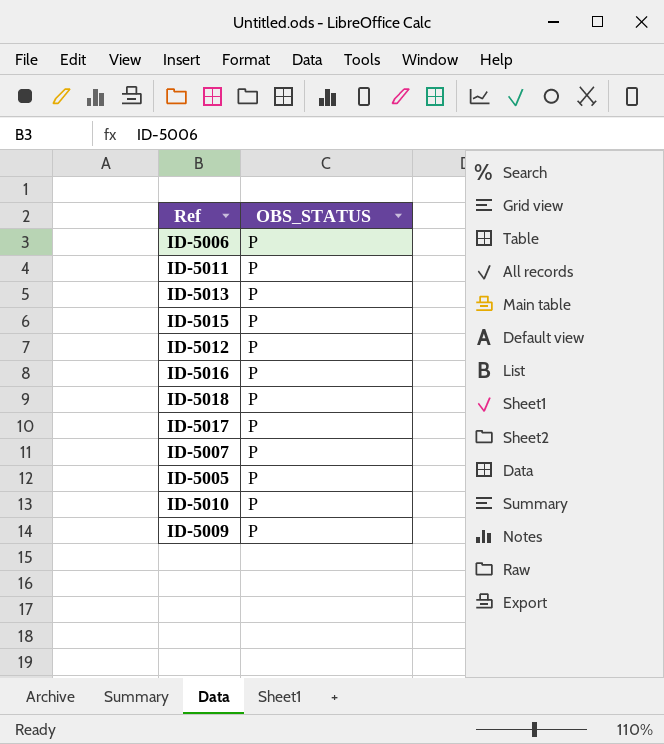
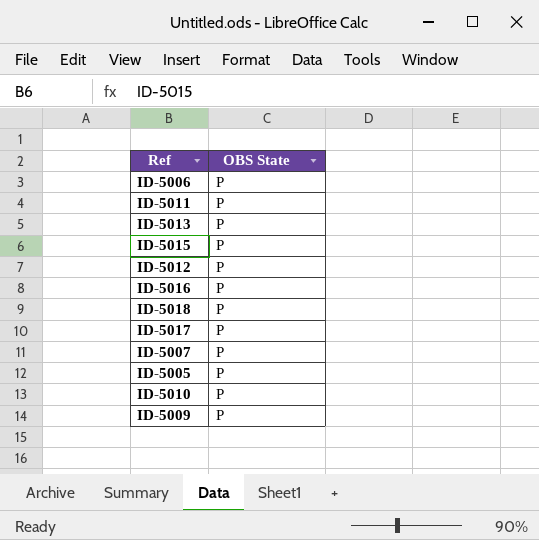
column name: OBS_STATUS -> OBS State

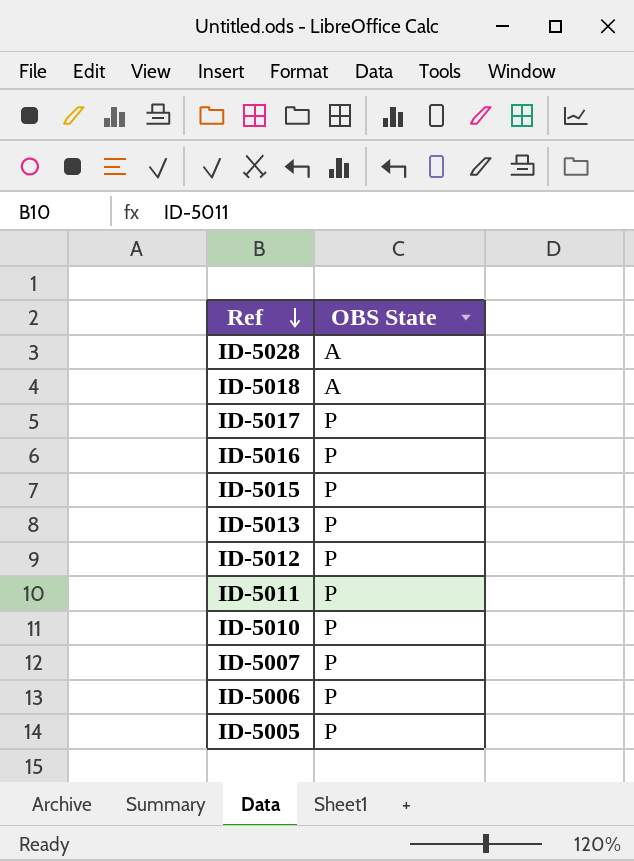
row order: none -> Ref descending
row ID-5009: P -> none
row ID-5028: none -> A
ID-5018 | OBS State: P -> A

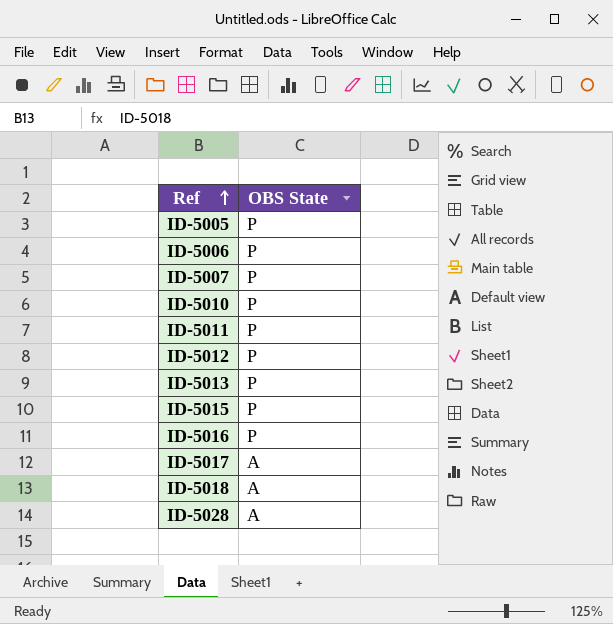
row order: Ref descending -> Ref ascending
ID-5017 | OBS State: P -> A

